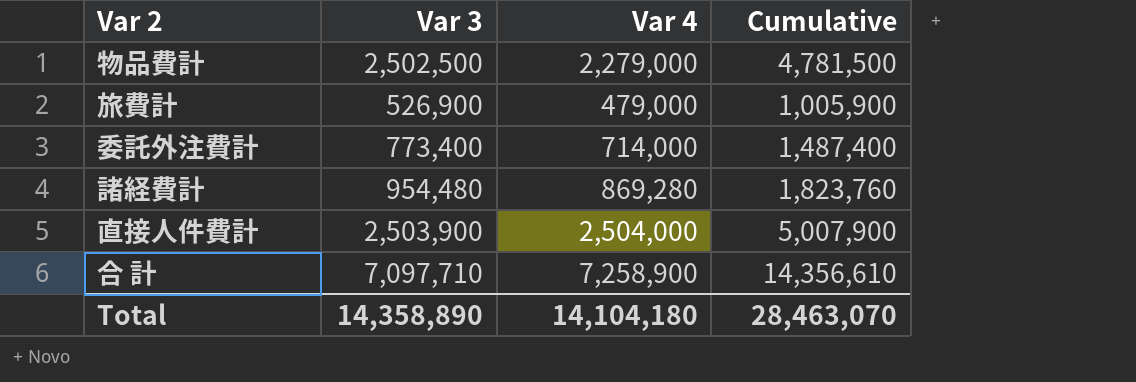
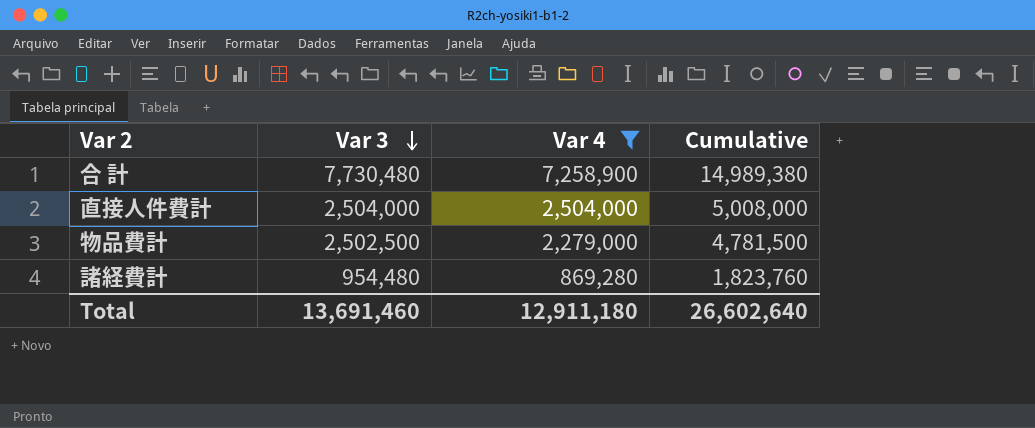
filter: none -> Var 4 >= 869,280
row order: none -> Var 3 descending
合 計 | Var 3: 7,097,710 -> 7,730,480
合 計 | Cumulative: 14,356,610 -> 14,989,380
直接人件費計 | Var 3: 2,503,900 -> 2,504,000
直接人件費計 | Cumulative: 5,007,900 -> 5,008,000
Total | Var 3: 14,358,890 -> 13,691,460
Total | Var 4: 14,104,180 -> 12,911,180
Total | Cumulative: 28,463,070 -> 26,602,640

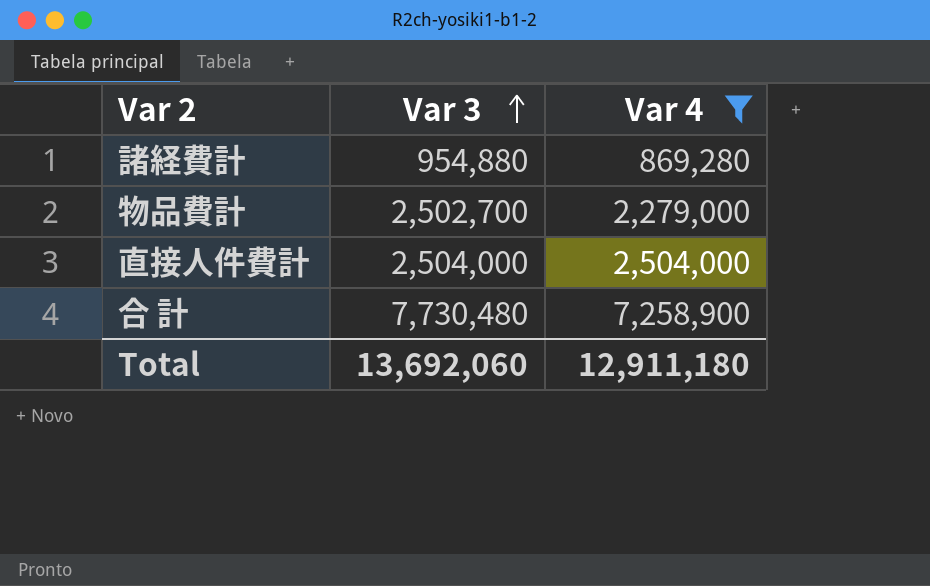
row order: Var 3 descending -> Var 3 ascending
column Cumulative | formula: [Var 3] + [Var 4] -> none
諸経費計 | Var 3: 954,480 -> 954,880
物品費計 | Var 3: 2,502,500 -> 2,502,700
Total | Var 3: 13,691,460 -> 13,692,060

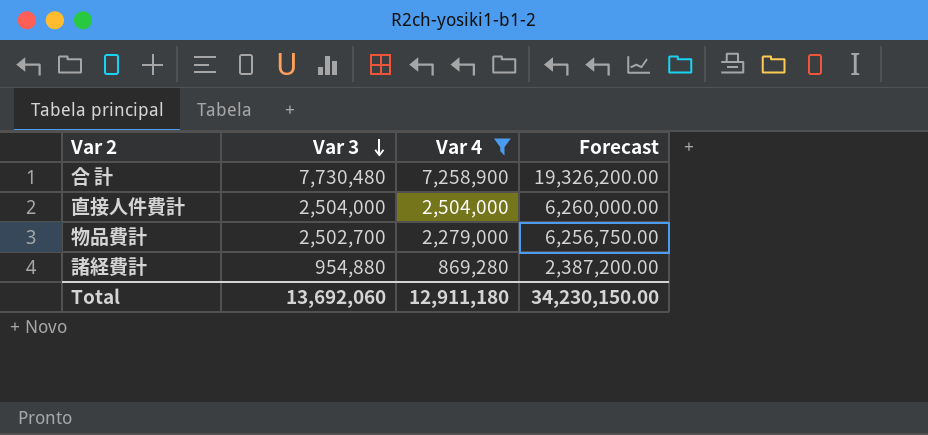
row order: Var 3 ascending -> Var 3 descending
column Forecast | formula: none -> [Var 3] * 2.5

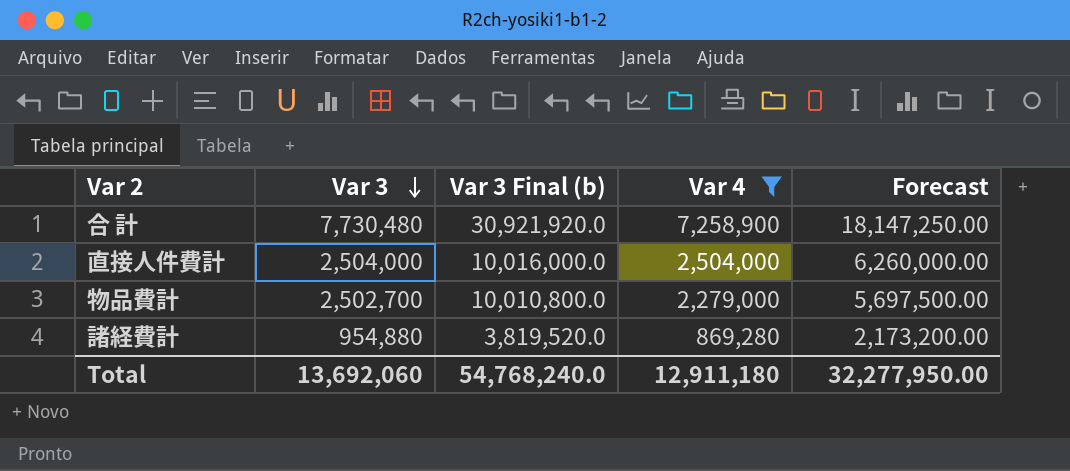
column Var 3 Final (b) | formula: none -> [Var 3] * 4
column Forecast | formula: [Var 3] * 2.5 -> [Var 4] * 2.5
Total | Forecast: 34,230,150.00 -> 32,277,950.00

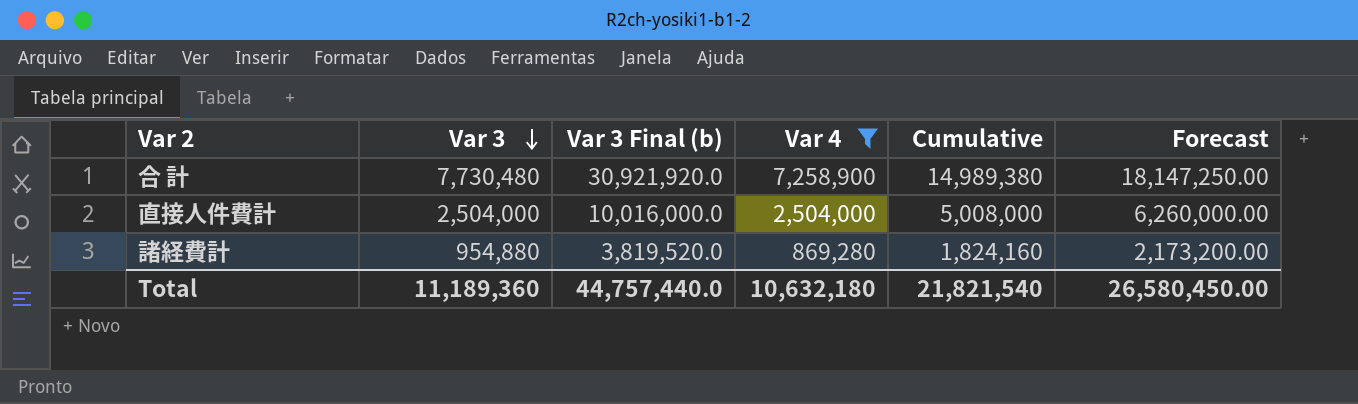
column Cumulative | formula: none -> [Var 3] + [Var 4]
row 物品費計: 2,502,700 | 10,010,800.0 | 2,279,000 | 5,697,500.00 -> none
Total | Var 3: 13,692,060 -> 11,189,360
Total | Var 3 Final (b): 54,768,240.0 -> 44,757,440.0
Total | Var 4: 12,911,180 -> 10,632,180
Total | Forecast: 32,277,950.00 -> 26,580,450.00

